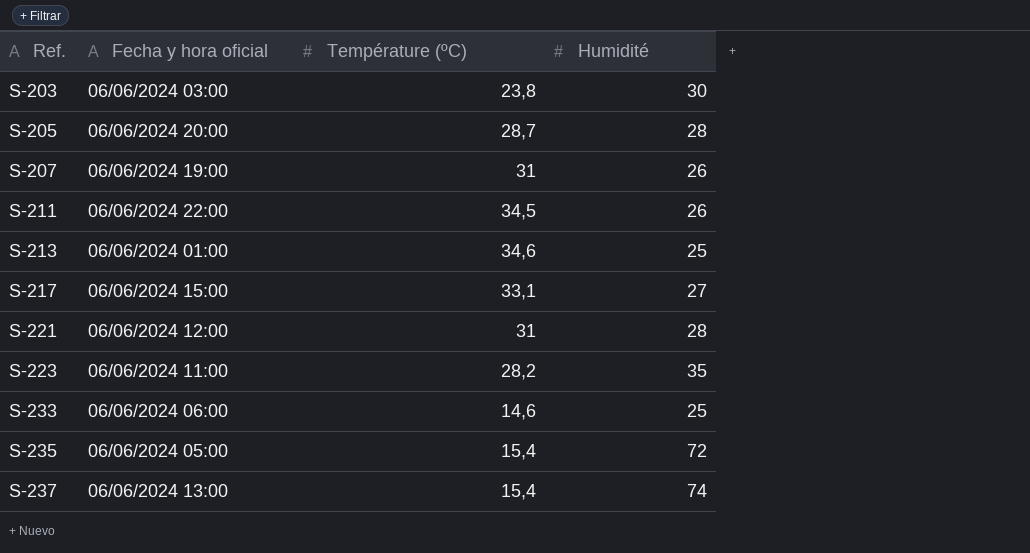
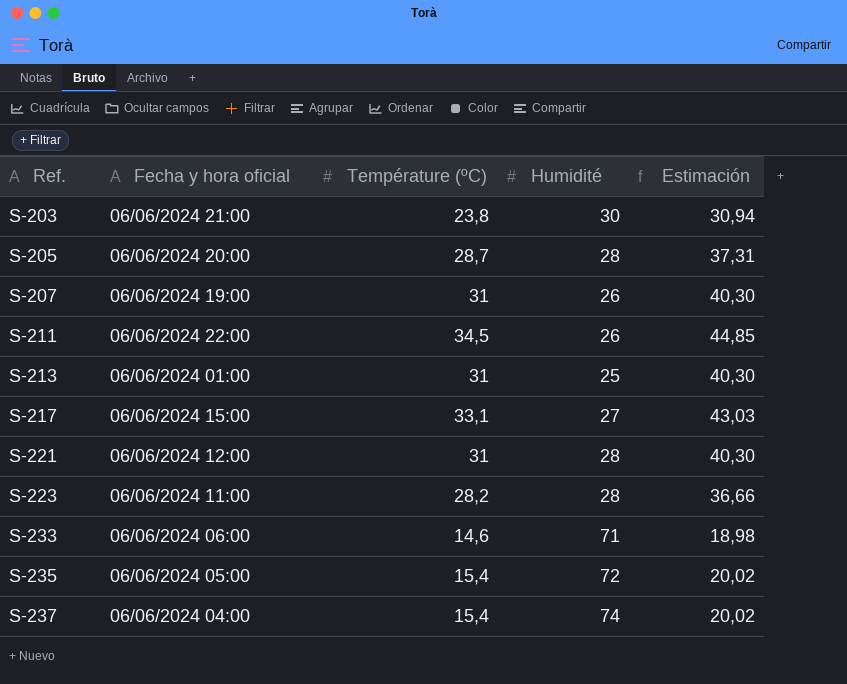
column Estimación | formula: none -> [Température (ºC)] * 1,3
S-203 | Fecha y hora oficial: 06/06/2024 03:00 -> 06/06/2024 21:00
S-213 | Température (ºC): 34,6 -> 31
S-223 | Humidité: 35 -> 28
S-233 | Humidité: 25 -> 71
S-237 | Fecha y hora oficial: 06/06/2024 13:00 -> 06/06/2024 04:00

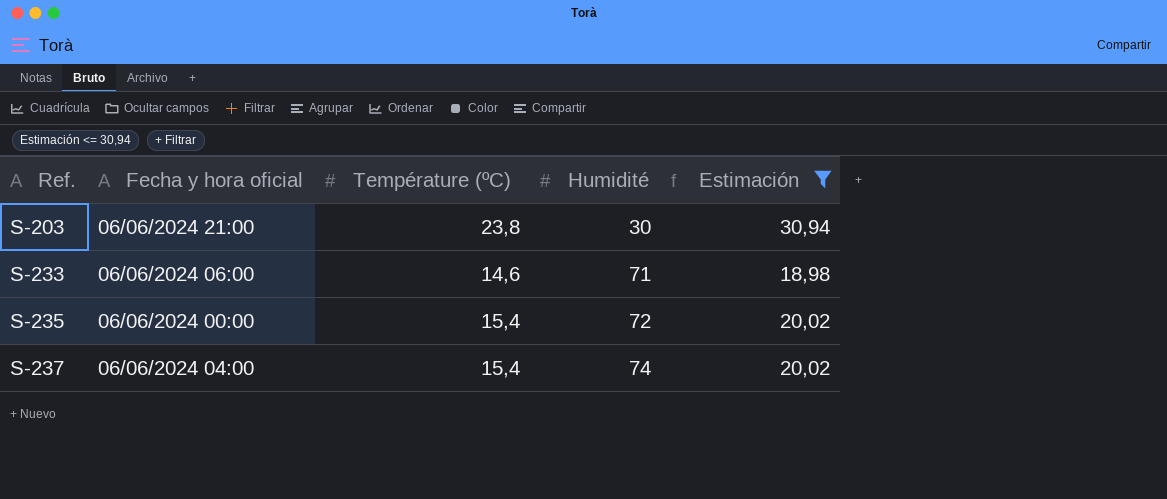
filter: none -> Estimación <= 30,94
S-235 | Fecha y hora oficial: 06/06/2024 05:00 -> 06/06/2024 00:00

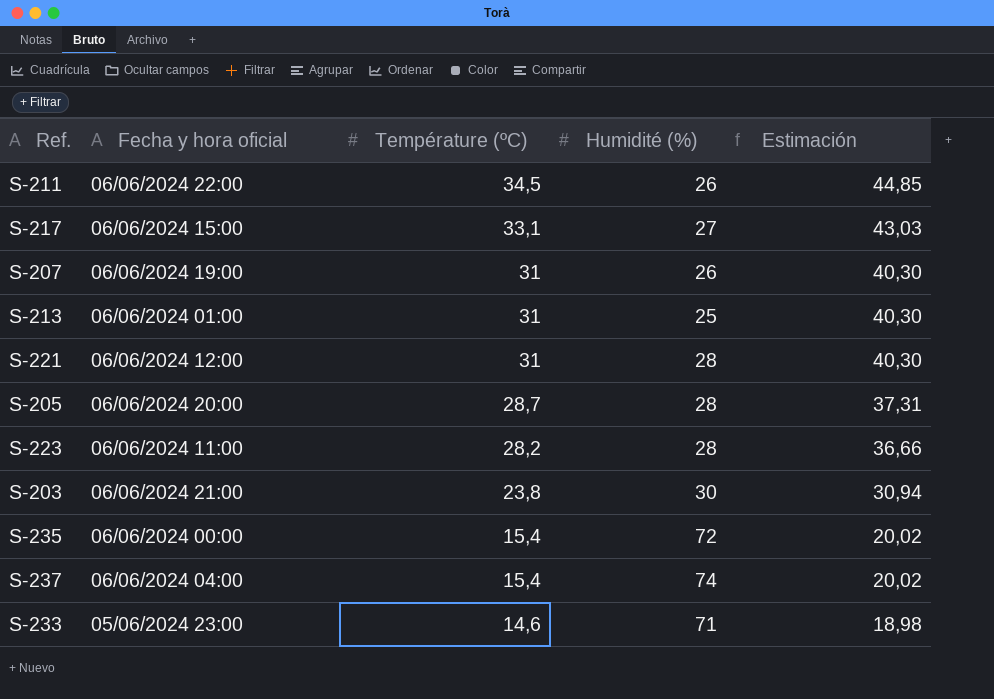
filter: Estimación <= 30,94 -> none
row order: Ref. ascending -> Température (ºC) descending
column name: Humidité -> Humidité (%)
S-233 | Fecha y hora oficial: 06/06/2024 06:00 -> 05/06/2024 23:00

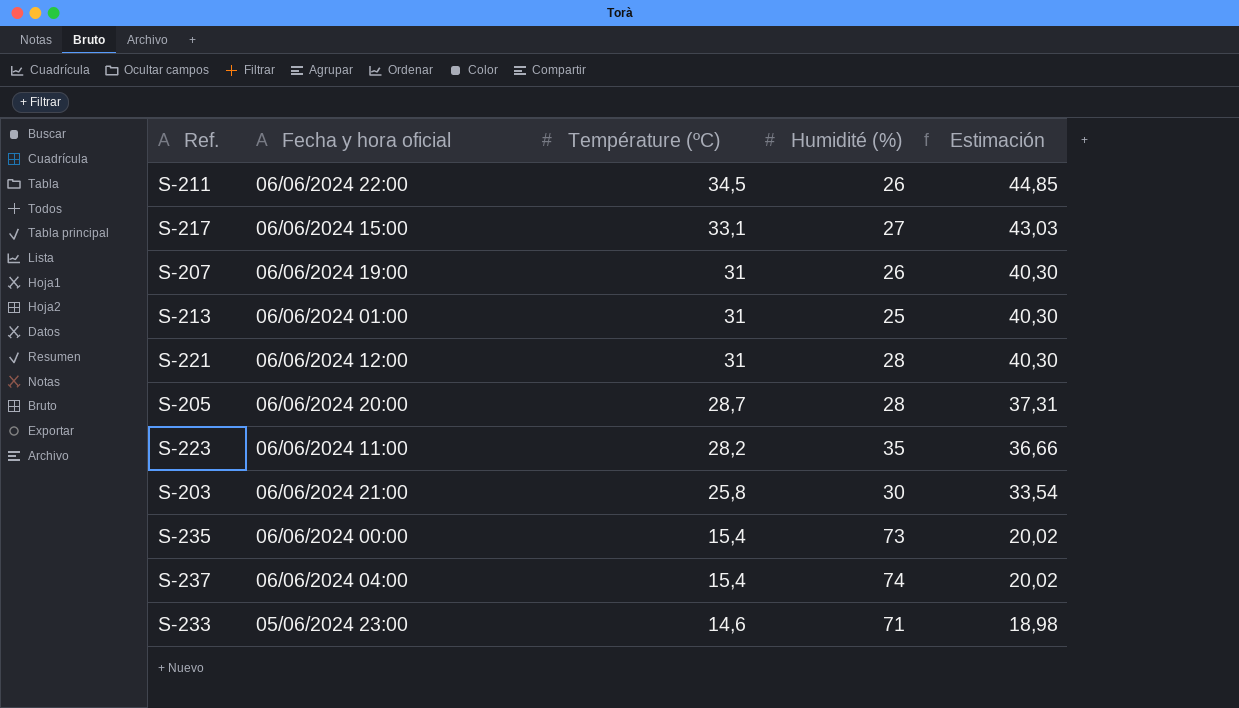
S-223 | Humidité (%): 28 -> 35
S-203 | Température (ºC): 23,8 -> 25,8
S-203 | Estimación: 30,94 -> 33,54
S-235 | Humidité (%): 72 -> 73

